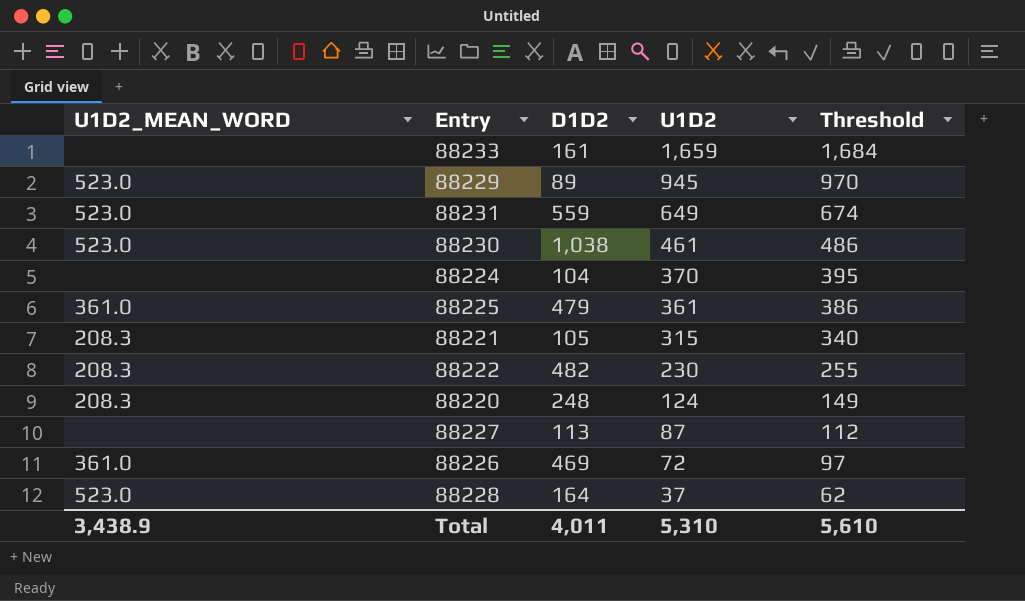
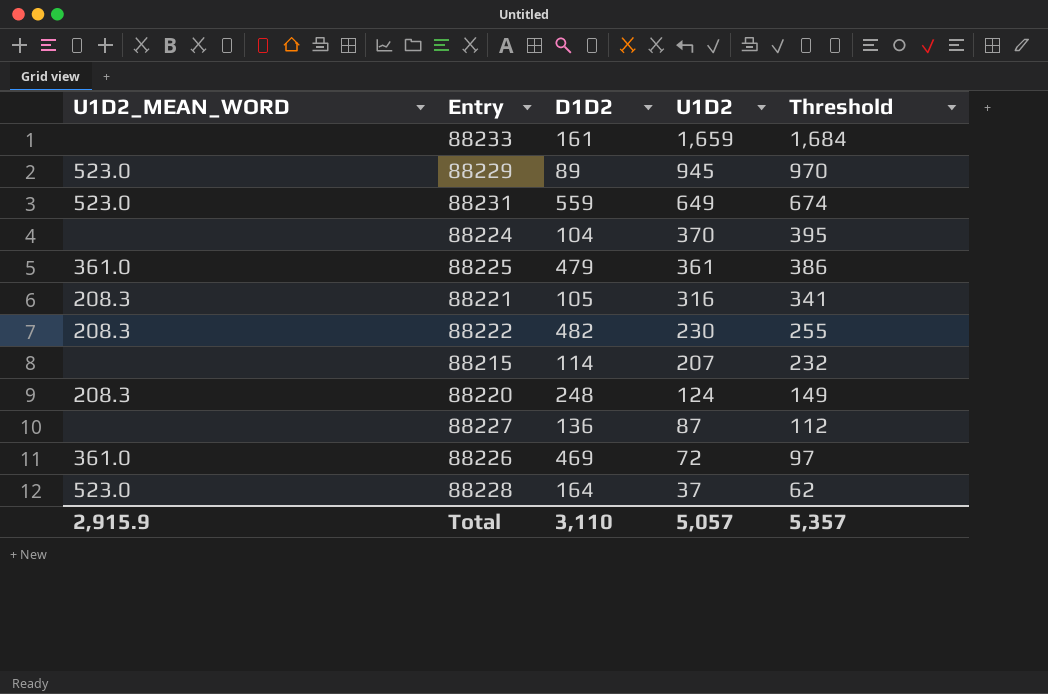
row 88230: 523.0 | 1,038 | 461 | 486 -> none
88221 | U1D2: 315 -> 316
88221 | Threshold: 340 -> 341
row 88215: none -> none | 114 | 207 | 232
88227 | D1D2: 113 -> 136
Total | U1D2_MEAN_WORD: 3,438.9 -> 2,915.9
Total | D1D2: 4,011 -> 3,110
Total | U1D2: 5,310 -> 5,057
Total | Threshold: 5,610 -> 5,357

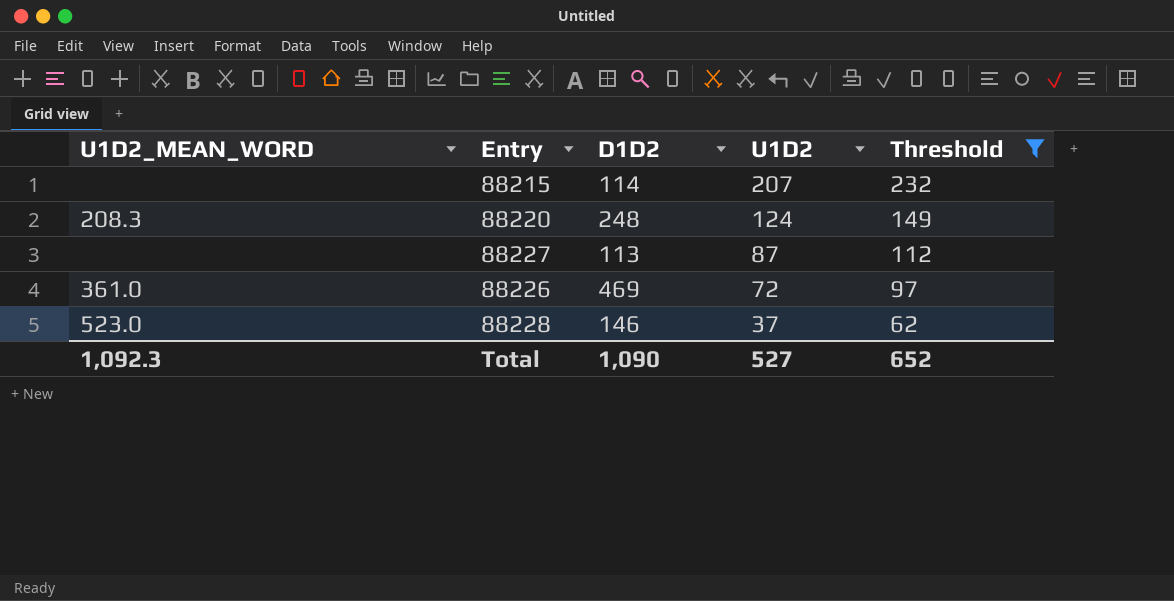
filter: none -> Threshold <= 232
88227 | D1D2: 136 -> 113
88228 | D1D2: 164 -> 146
Total | U1D2_MEAN_WORD: 2,915.9 -> 1,092.3
Total | D1D2: 3,110 -> 1,090
Total | U1D2: 5,057 -> 527
Total | Threshold: 5,357 -> 652

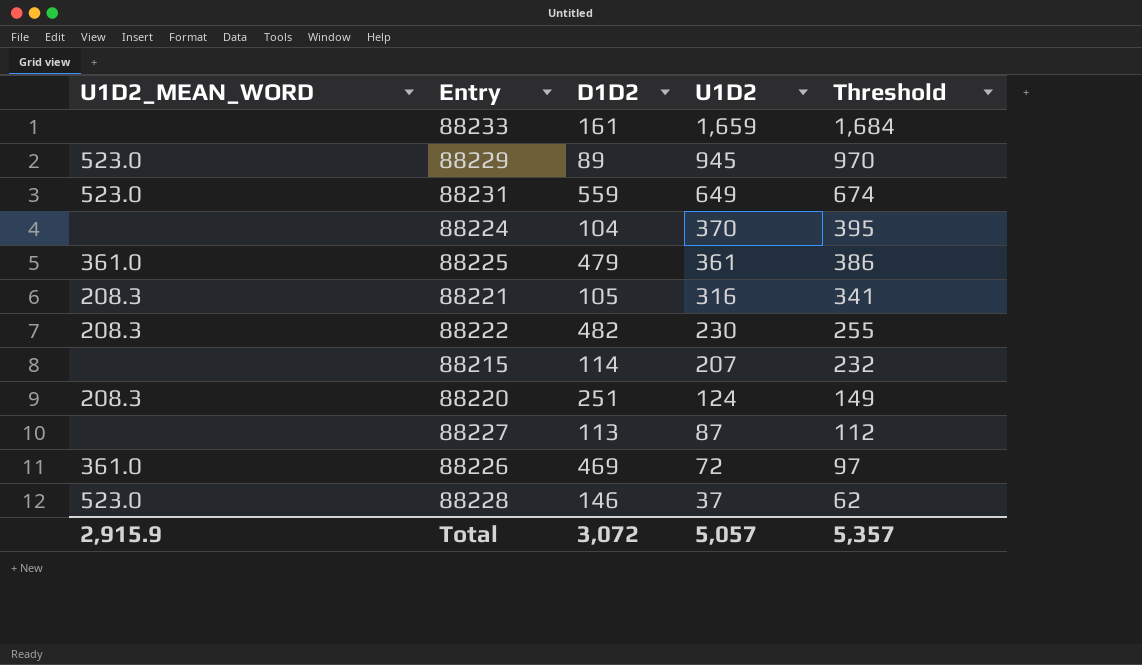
filter: Threshold <= 232 -> none
88220 | D1D2: 248 -> 251
Total | U1D2_MEAN_WORD: 1,092.3 -> 2,915.9
Total | D1D2: 1,090 -> 3,072
Total | U1D2: 527 -> 5,057
Total | Threshold: 652 -> 5,357

